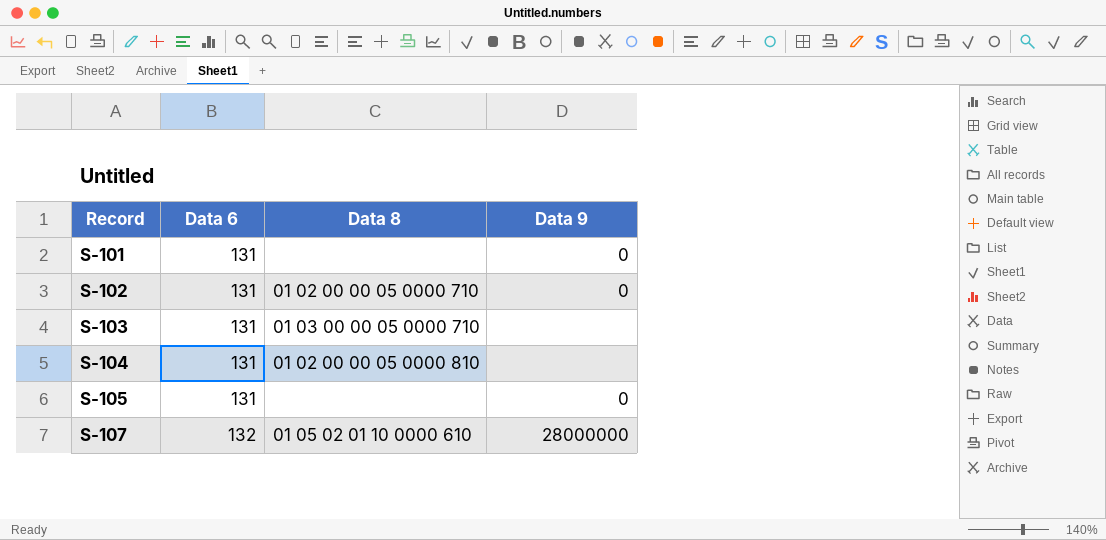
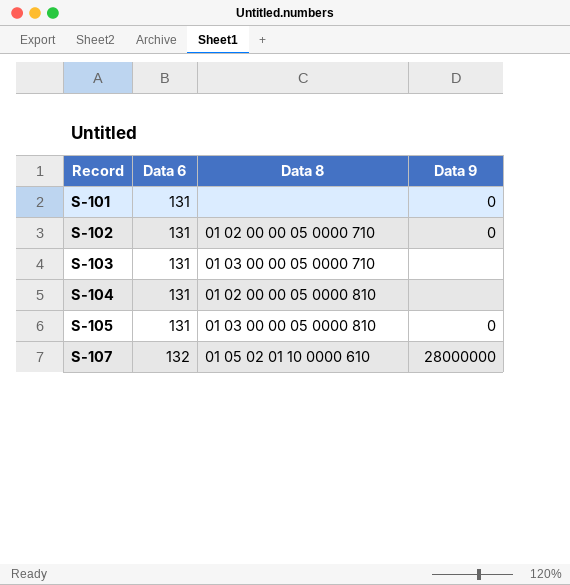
S-105 | Data 8: none -> 01 03 00 00 05 0000 810

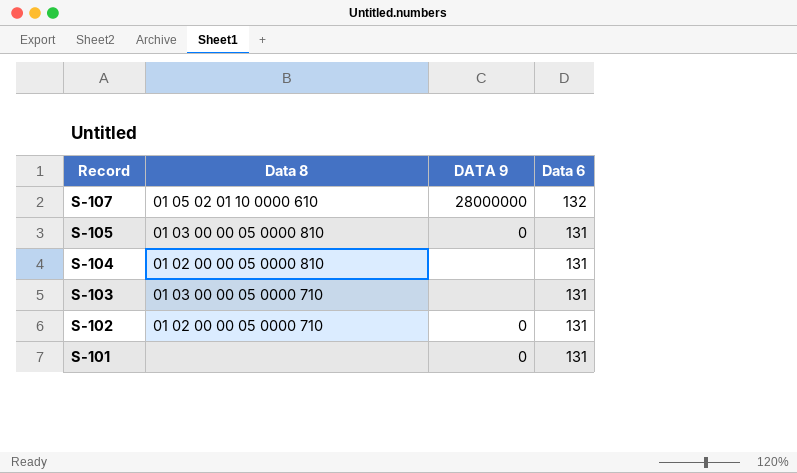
row order: Record ascending -> Record descending
column name: Data 9 -> DATA 9
column Data 6 | position: 2 -> 4

